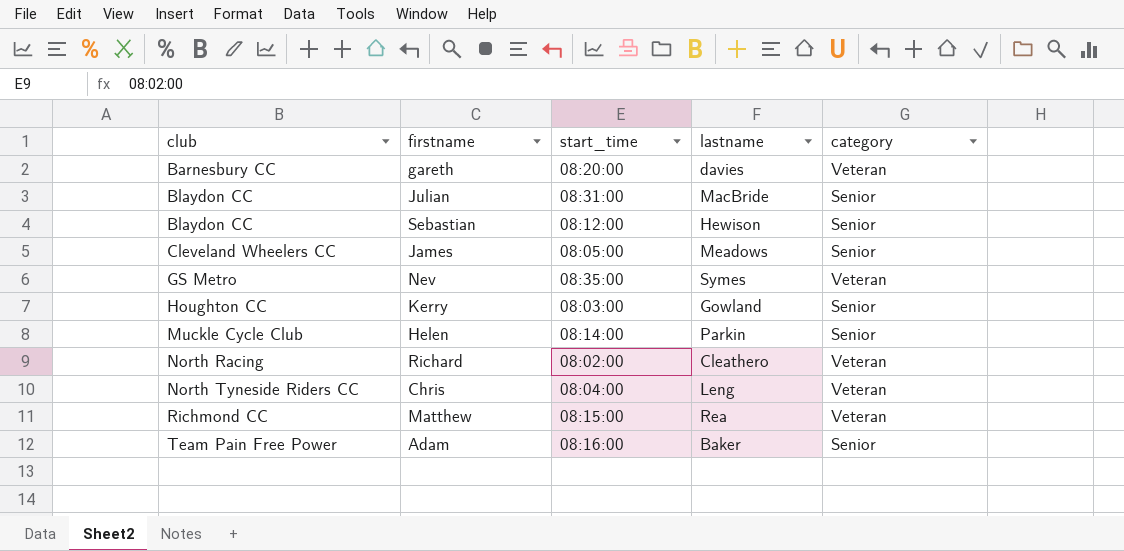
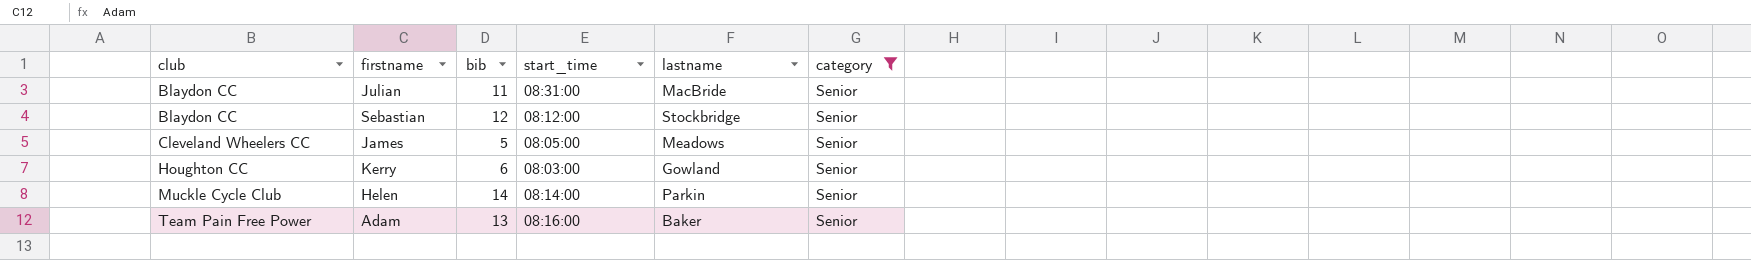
filter: none -> category = Senior
column bib | position: none -> 3
Sebastian | lastname: Hewison -> Stockbridge

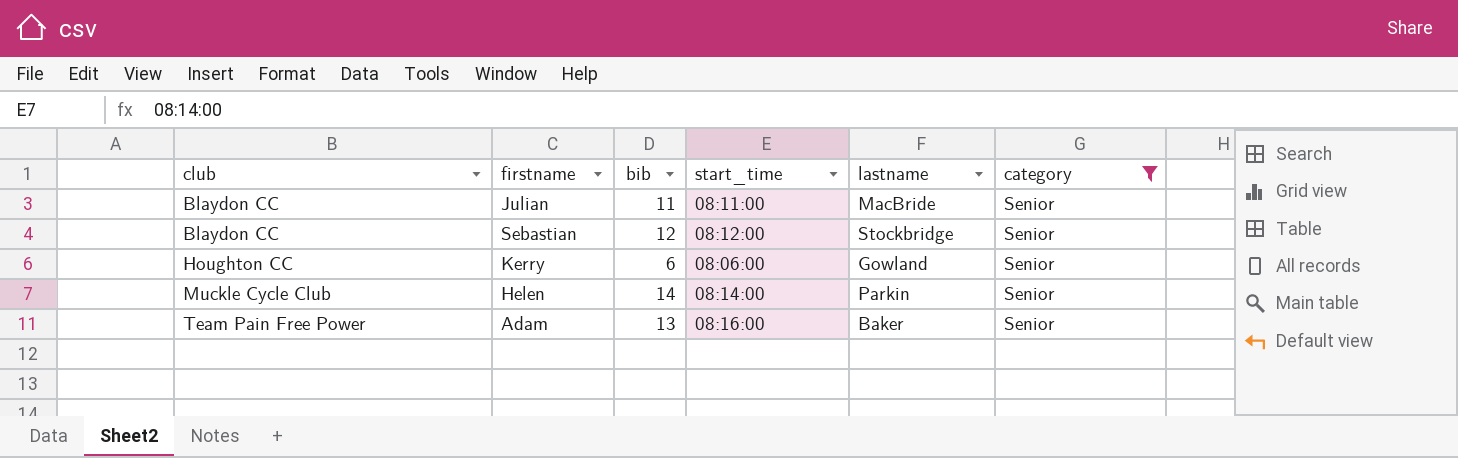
row James: Cleveland Wheelers CC | 5 | 08:05:00 | Meadows | Senior -> none
Julian | start_time: 08:31:00 -> 08:11:00
Kerry | start_time: 08:03:00 -> 08:06:00

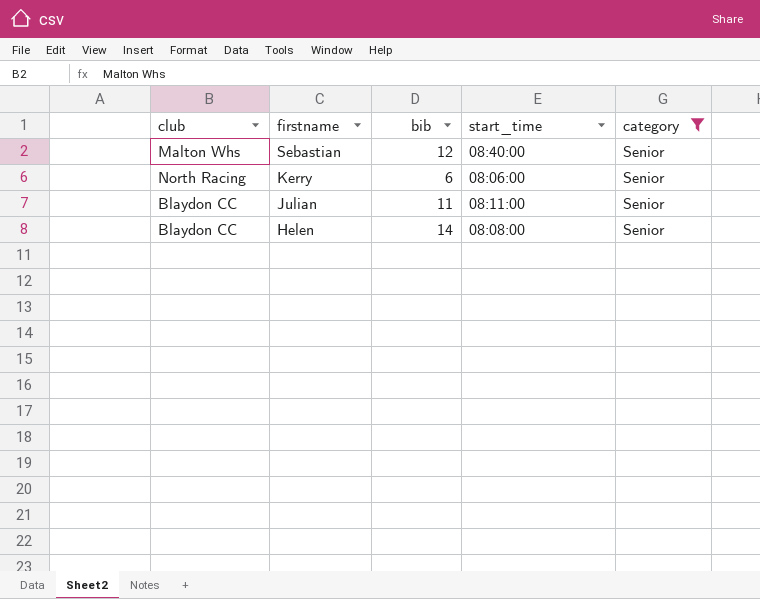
row order: club ascending -> firstname descending
column lastname | position: 5 -> none
row Adam: Team Pain Free Power | 13 | 08:16:00 | Baker | Senior -> none
Sebastian | club: Blaydon CC -> Malton Whs
Sebastian | start_time: 08:12:00 -> 08:40:00
Kerry | club: Houghton CC -> North Racing
Helen | club: Muckle Cycle Club -> Blaydon CC
Helen | start_time: 08:14:00 -> 08:08:00

